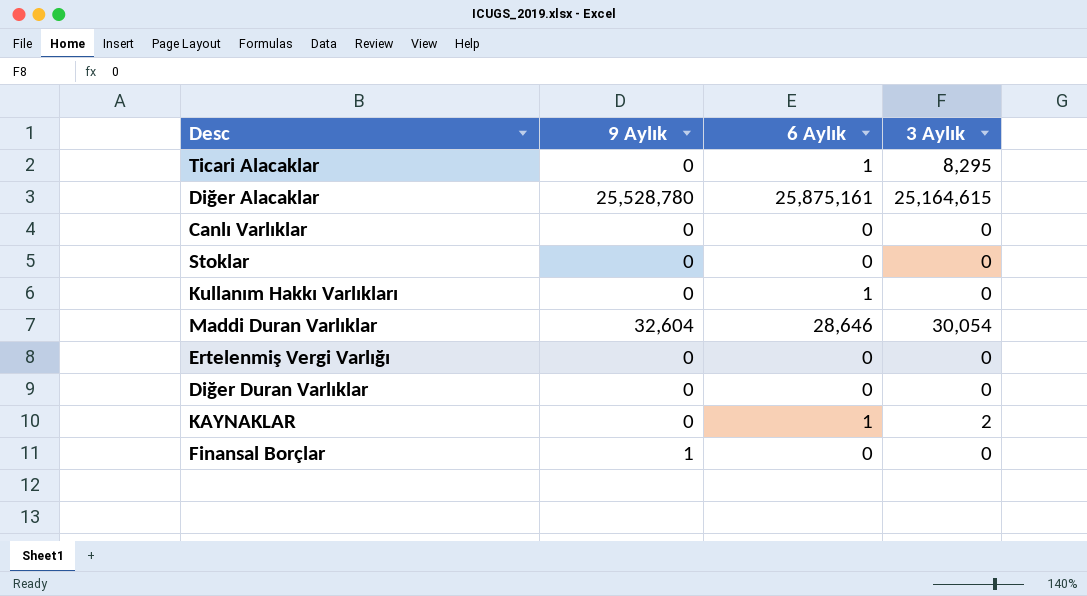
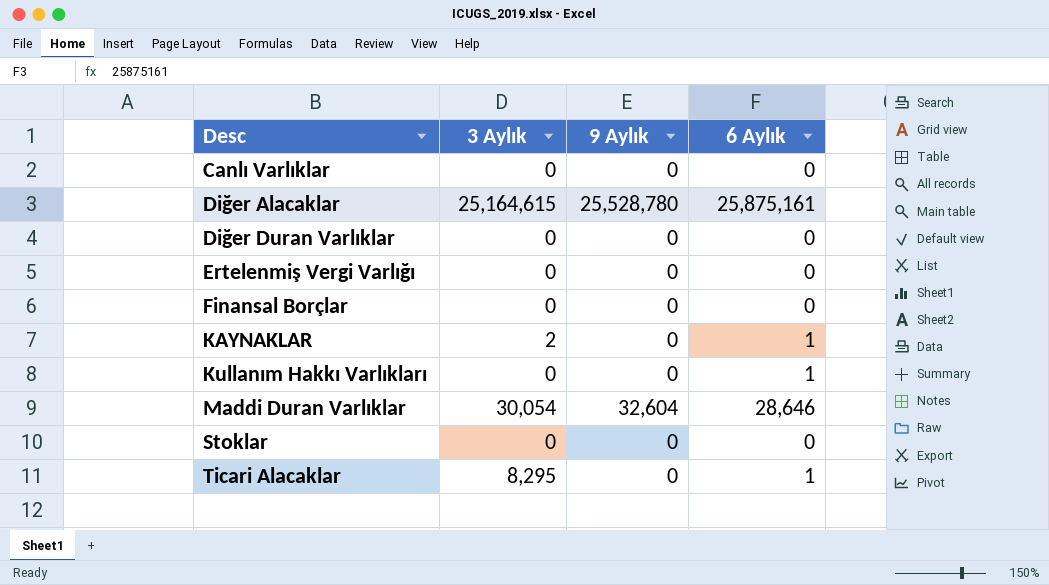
row order: none -> Desc ascending
column 3 Aylık | position: 4 -> 2
Finansal Borçlar | 9 Aylık: 1 -> 0

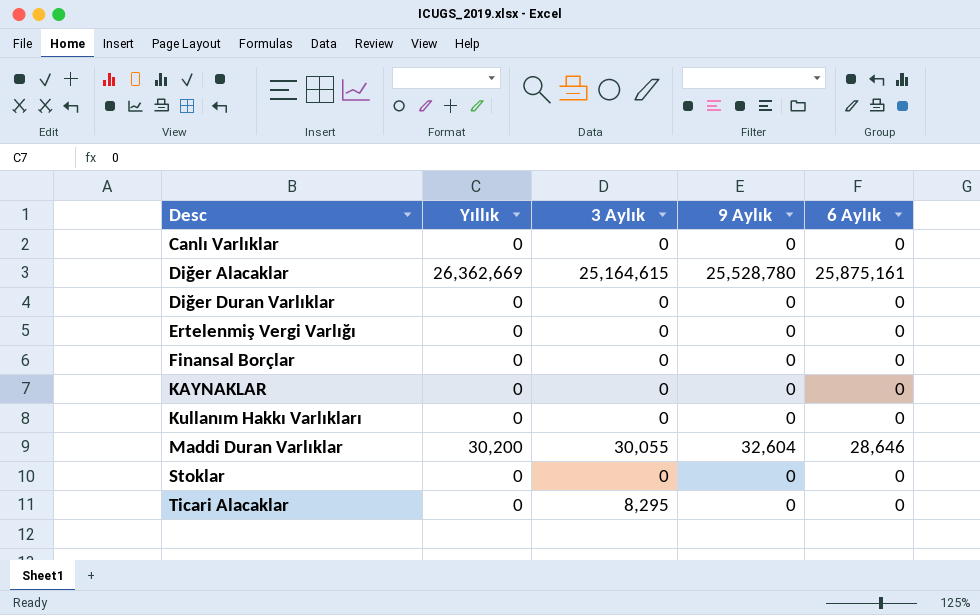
column Yıllık | position: none -> 2
KAYNAKLAR | 3 Aylık: 2 -> 0
KAYNAKLAR | 6 Aylık: 1 -> 0
Kullanım Hakkı Varlıkları | 6 Aylık: 1 -> 0
Maddi Duran Varlıklar | 3 Aylık: 30,054 -> 30,055
Ticari Alacaklar | 6 Aylık: 1 -> 0

